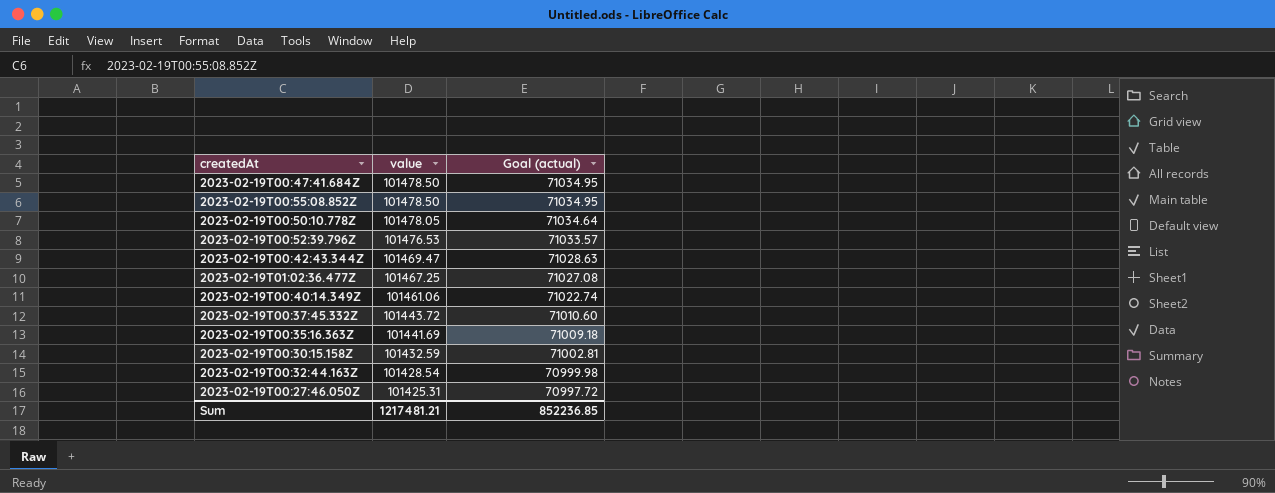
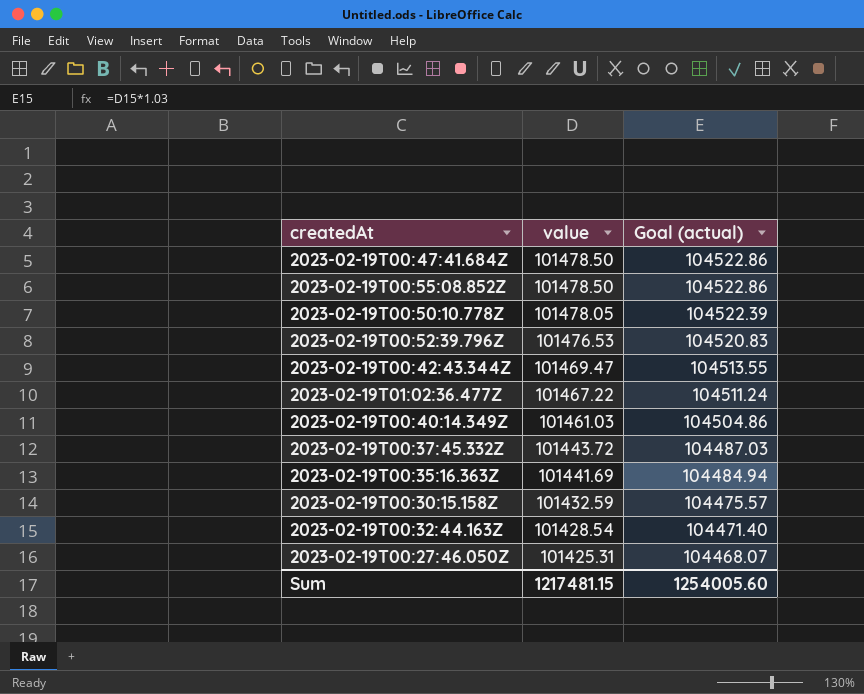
column Goal (actual) | formula: [value] * 0.7 -> [value] * 1.03
2023-02-19T01:02:36.477Z | value: 101467.25 -> 101467.22
2023-02-19T00:40:14.349Z | value: 101461.06 -> 101461.03
Sum | value: 1217481.21 -> 1217481.15
Sum | Goal (actual): 852236.85 -> 1254005.60

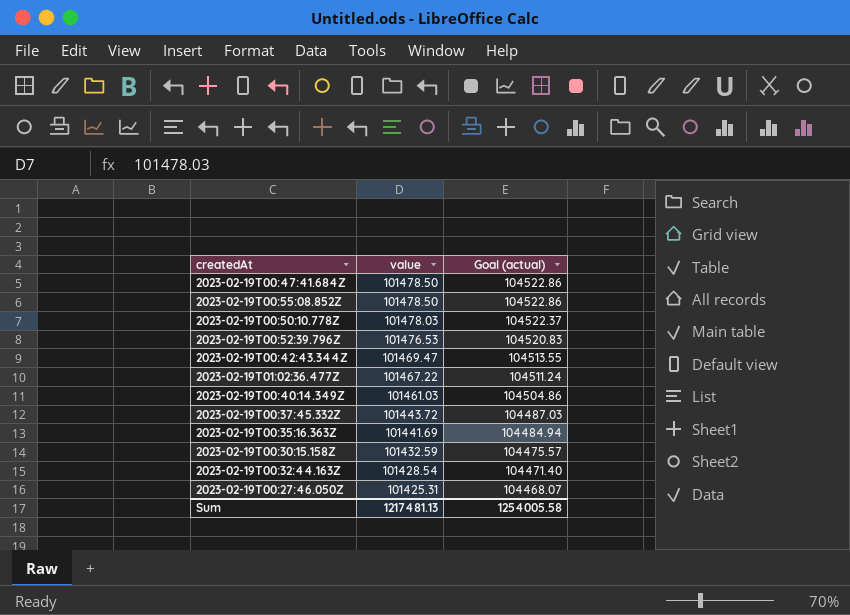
2023-02-19T00:50:10.778Z | value: 101478.05 -> 101478.03
2023-02-19T00:50:10.778Z | Goal (actual): 104522.39 -> 104522.37
Sum | value: 1217481.15 -> 1217481.13
Sum | Goal (actual): 1254005.60 -> 1254005.58

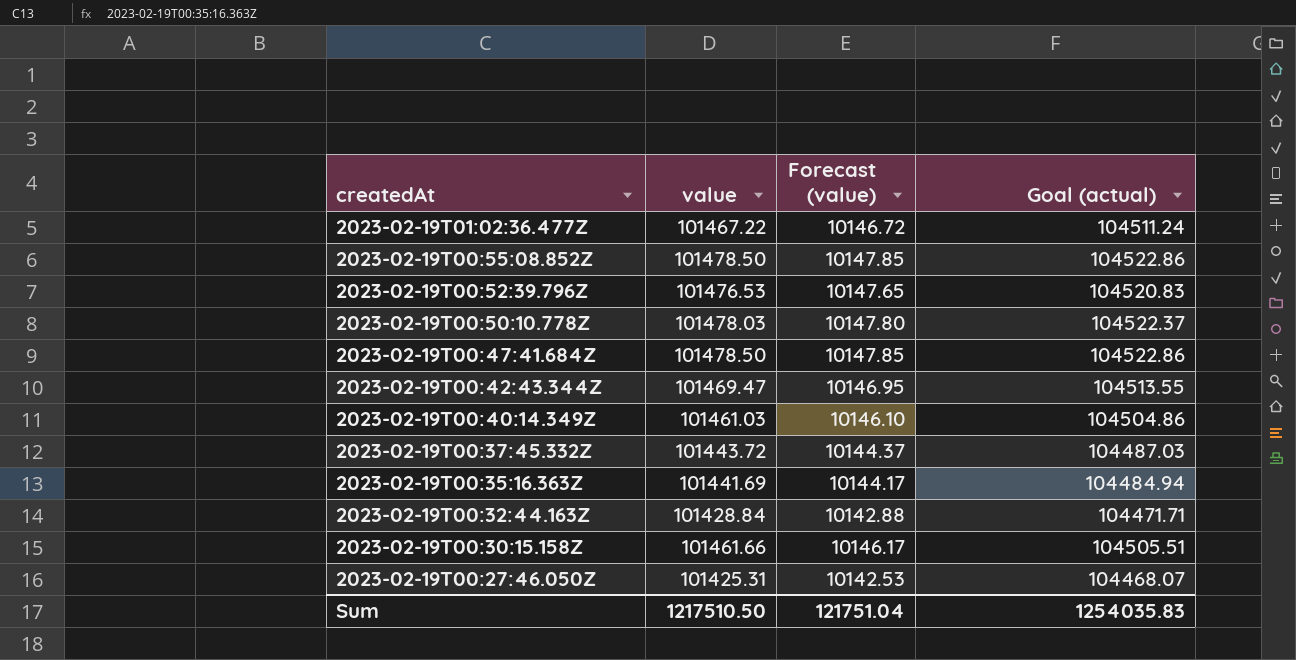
row order: value descending -> createdAt descending
column Forecast (value) | formula: none -> [value] * 0.1
2023-02-19T00:32:44.163Z | value: 101428.54 -> 101428.84
2023-02-19T00:32:44.163Z | Goal (actual): 104471.40 -> 104471.71
2023-02-19T00:30:15.158Z | value: 101432.59 -> 101461.66
2023-02-19T00:30:15.158Z | Goal (actual): 104475.57 -> 104505.51
Sum | value: 1217481.13 -> 1217510.50
Sum | Goal (actual): 1254005.58 -> 1254035.83

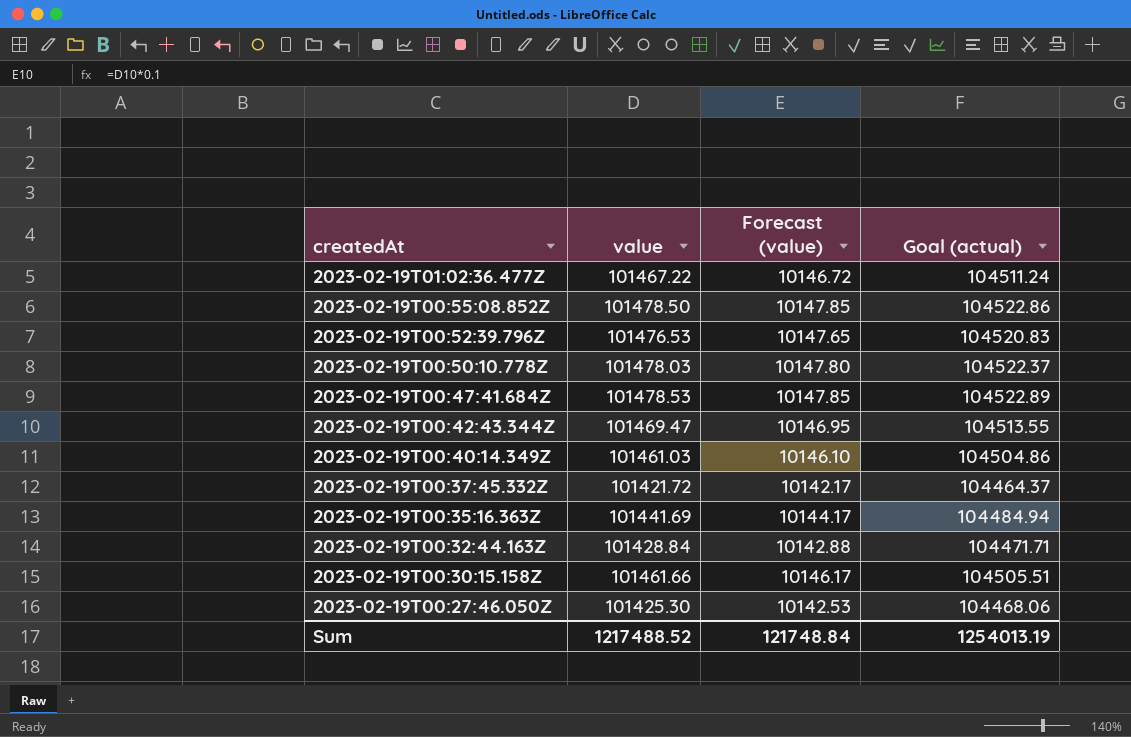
2023-02-19T00:47:41.684Z | value: 101478.50 -> 101478.53
2023-02-19T00:47:41.684Z | Goal (actual): 104522.86 -> 104522.89
2023-02-19T00:37:45.332Z | value: 101443.72 -> 101421.72
2023-02-19T00:37:45.332Z | Forecast (value): 10144.37 -> 10142.17
2023-02-19T00:37:45.332Z | Goal (actual): 104487.03 -> 104464.37
2023-02-19T00:27:46.050Z | value: 101425.31 -> 101425.30
2023-02-19T00:27:46.050Z | Goal (actual): 104468.07 -> 104468.06
Sum | value: 1217510.50 -> 1217488.52
Sum | Forecast (value): 121751.04 -> 121748.84
Sum | Goal (actual): 1254035.83 -> 1254013.19

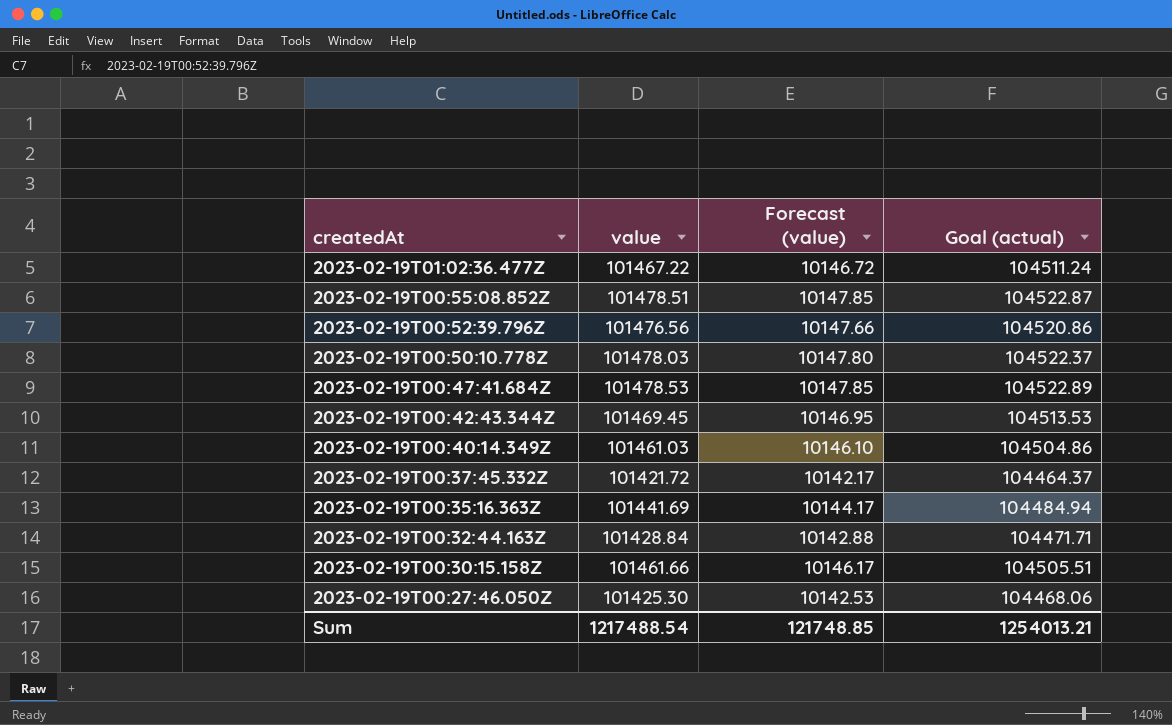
2023-02-19T00:55:08.852Z | value: 101478.50 -> 101478.51
2023-02-19T00:55:08.852Z | Goal (actual): 104522.86 -> 104522.87
2023-02-19T00:52:39.796Z | value: 101476.53 -> 101476.56
2023-02-19T00:52:39.796Z | Forecast (value): 10147.65 -> 10147.66
2023-02-19T00:52:39.796Z | Goal (actual): 104520.83 -> 104520.86
2023-02-19T00:42:43.344Z | value: 101469.47 -> 101469.45
2023-02-19T00:42:43.344Z | Goal (actual): 104513.55 -> 104513.53
Sum | value: 1217488.52 -> 1217488.54
Sum | Forecast (value): 121748.84 -> 121748.85
Sum | Goal (actual): 1254013.19 -> 1254013.21

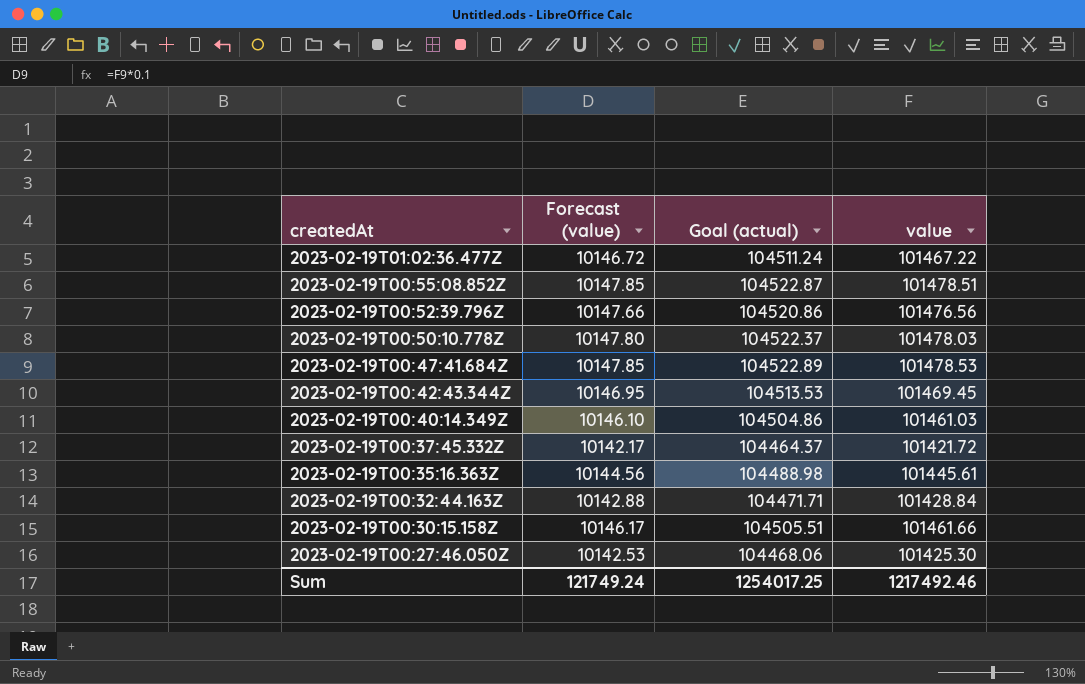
column value | position: 2 -> 4
2023-02-19T00:35:16.363Z | Forecast (value): 10144.17 -> 10144.56
2023-02-19T00:35:16.363Z | Goal (actual): 104484.94 -> 104488.98
2023-02-19T00:35:16.363Z | value: 101441.69 -> 101445.61
Sum | Forecast (value): 121748.85 -> 121749.24
Sum | Goal (actual): 1254013.21 -> 1254017.25
Sum | value: 1217488.54 -> 1217492.46

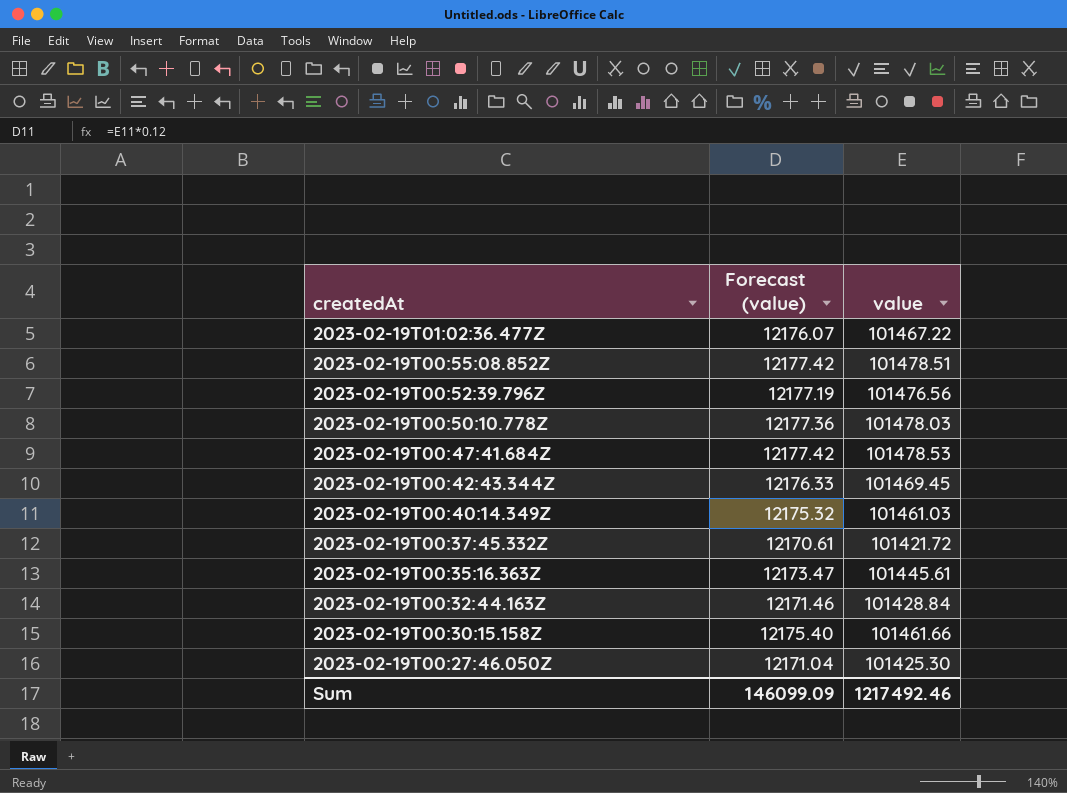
column Goal (actual) | formula: [value] * 1.03 -> none
column Forecast (value) | formula: [value] * 0.1 -> [value] * 0.12
Sum | Forecast (value): 121749.24 -> 146099.09

